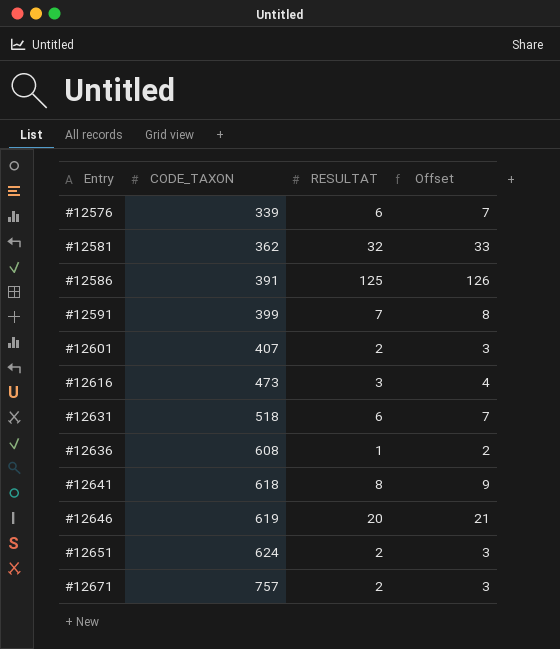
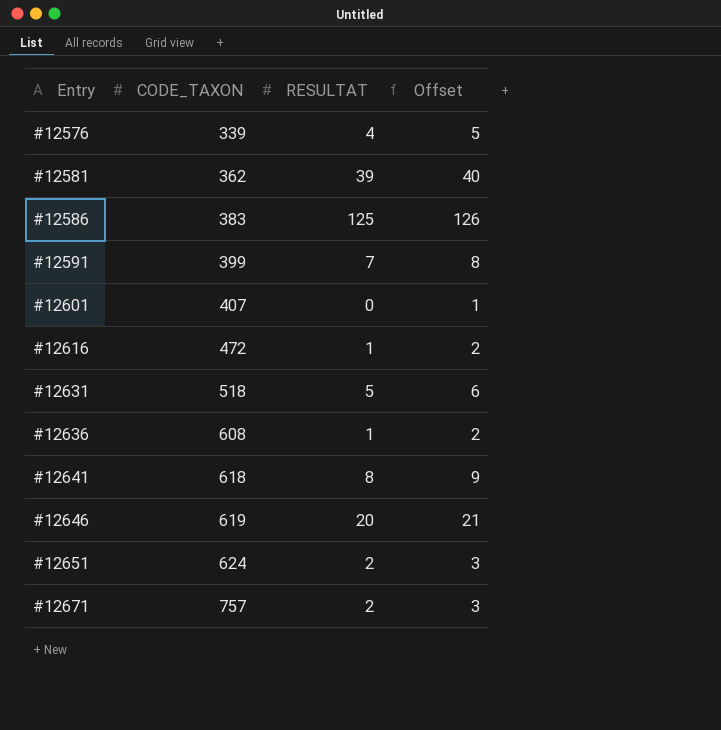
#12576 | RESULTAT: 6 -> 4
#12576 | Offset: 7 -> 5
#12581 | RESULTAT: 32 -> 39
#12581 | Offset: 33 -> 40
#12586 | CODE_TAXON: 391 -> 383
#12601 | RESULTAT: 2 -> 0
#12601 | Offset: 3 -> 1
#12616 | CODE_TAXON: 473 -> 472
#12616 | RESULTAT: 3 -> 1
#12616 | Offset: 4 -> 2
#12631 | RESULTAT: 6 -> 5
#12631 | Offset: 7 -> 6

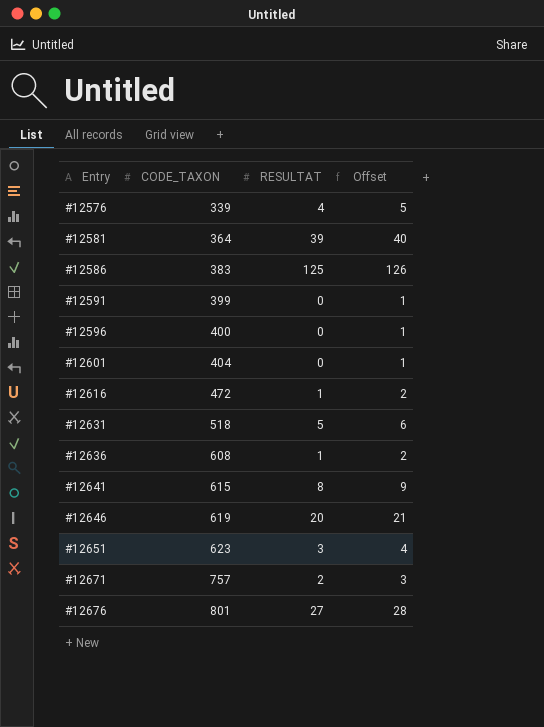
#12581 | CODE_TAXON: 362 -> 364
#12591 | RESULTAT: 7 -> 0
#12591 | Offset: 8 -> 1
row #12596: none -> 400 | 0 | 1
#12601 | CODE_TAXON: 407 -> 404
#12641 | CODE_TAXON: 618 -> 615
#12651 | CODE_TAXON: 624 -> 623
#12651 | RESULTAT: 2 -> 3
#12651 | Offset: 3 -> 4
row #12676: none -> 801 | 27 | 28

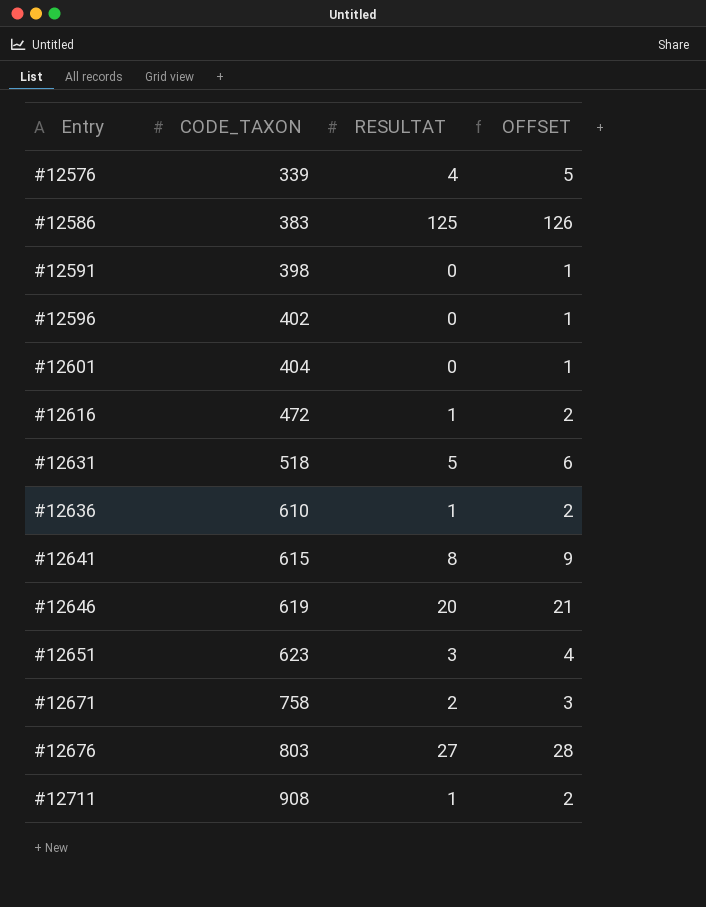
column name: Offset -> OFFSET
row #12581: 364 | 39 | 40 -> none
#12591 | CODE_TAXON: 399 -> 398
#12596 | CODE_TAXON: 400 -> 402
#12636 | CODE_TAXON: 608 -> 610
#12671 | CODE_TAXON: 757 -> 758
#12676 | CODE_TAXON: 801 -> 803
row #12711: none -> 908 | 1 | 2

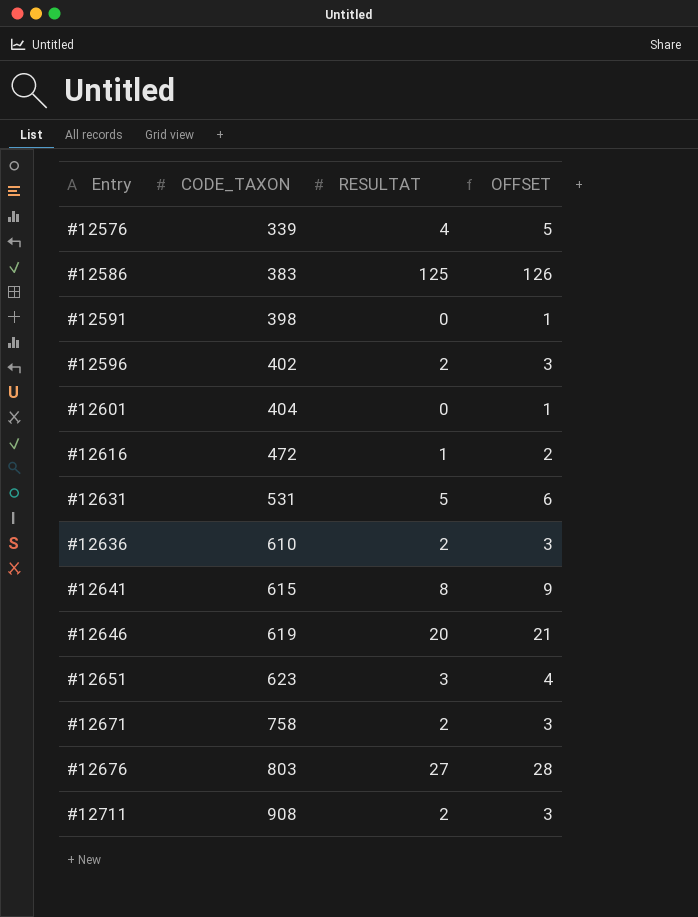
#12596 | RESULTAT: 0 -> 2
#12596 | OFFSET: 1 -> 3
#12631 | CODE_TAXON: 518 -> 531
#12636 | RESULTAT: 1 -> 2
#12636 | OFFSET: 2 -> 3
#12711 | RESULTAT: 1 -> 2
#12711 | OFFSET: 2 -> 3

